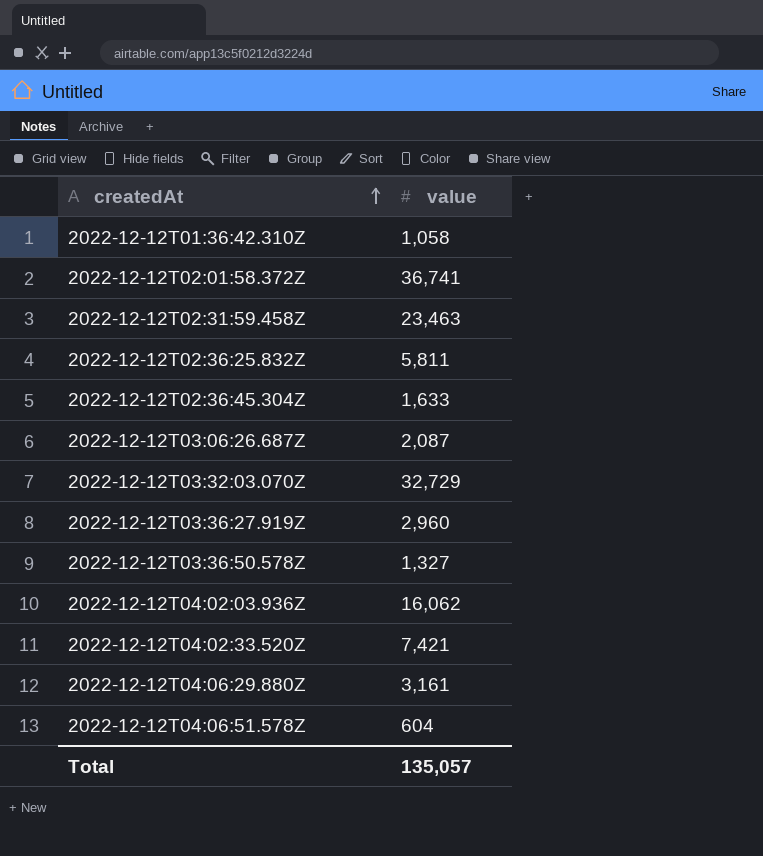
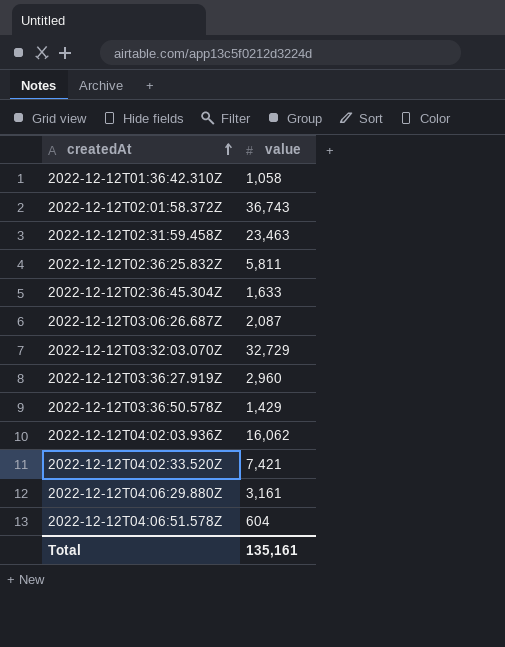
2022-12-12T02:01:58.372Z | value: 36,741 -> 36,743
2022-12-12T03:36:50.578Z | value: 1,327 -> 1,429
Total | value: 135,057 -> 135,161

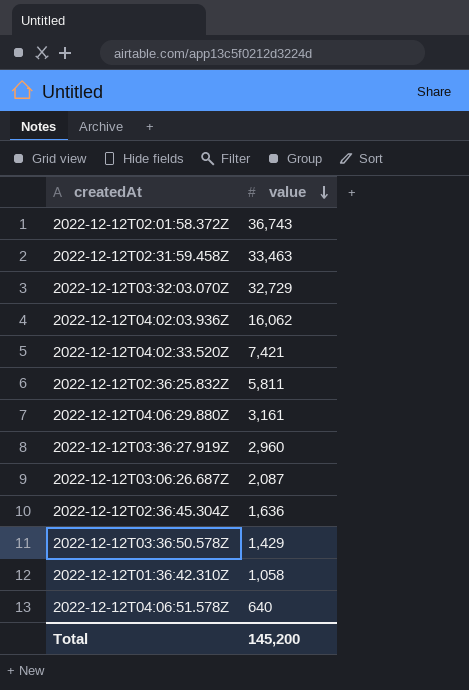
row order: createdAt ascending -> value descending
2022-12-12T02:31:59.458Z | value: 23,463 -> 33,463
2022-12-12T02:36:45.304Z | value: 1,633 -> 1,636
2022-12-12T04:06:51.578Z | value: 604 -> 640
Total | value: 135,161 -> 145,200

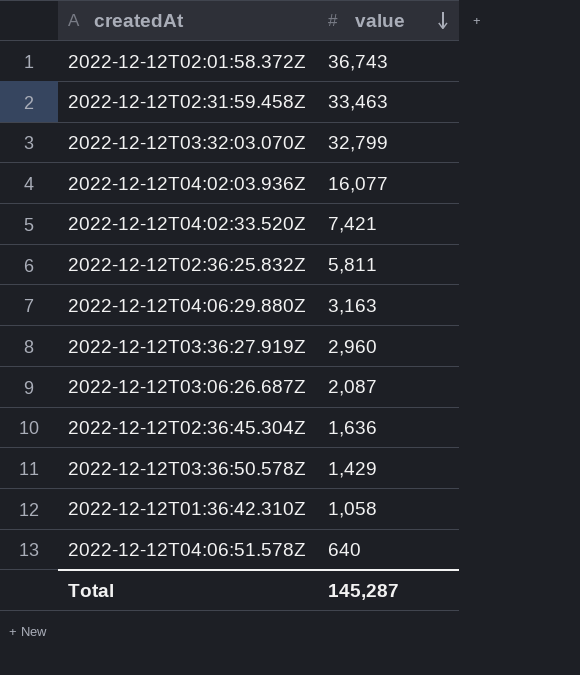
2022-12-12T03:32:03.070Z | value: 32,729 -> 32,799
2022-12-12T04:02:03.936Z | value: 16,062 -> 16,077
2022-12-12T04:06:29.880Z | value: 3,161 -> 3,163
Total | value: 145,200 -> 145,287

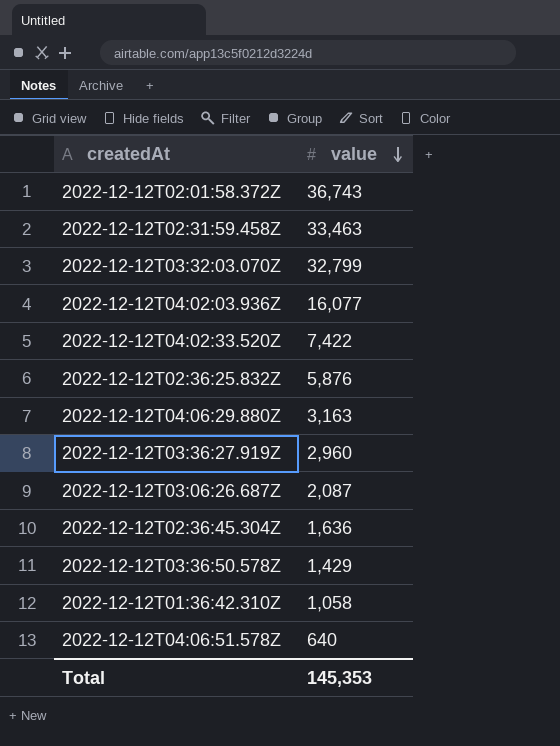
2022-12-12T04:02:33.520Z | value: 7,421 -> 7,422
2022-12-12T02:36:25.832Z | value: 5,811 -> 5,876
Total | value: 145,287 -> 145,353

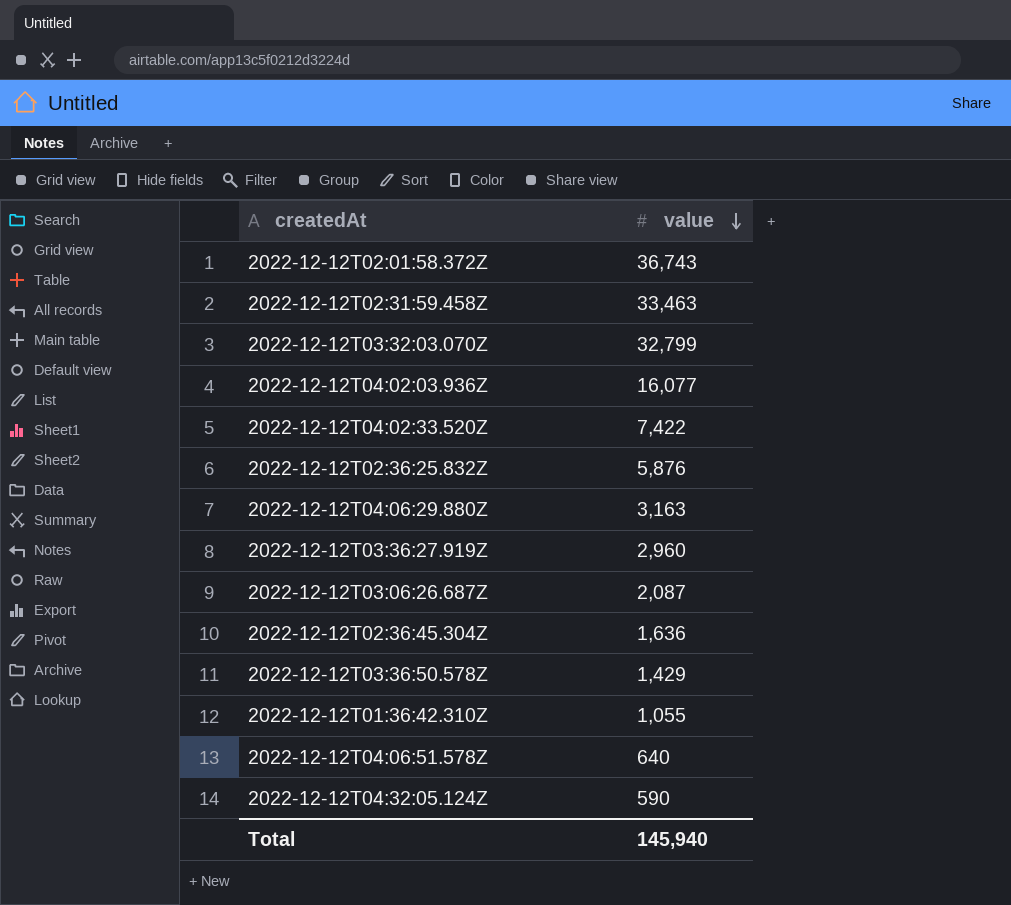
2022-12-12T01:36:42.310Z | value: 1,058 -> 1,055
row 2022-12-12T04:32:05.124Z: none -> 590
Total | value: 145,353 -> 145,940

